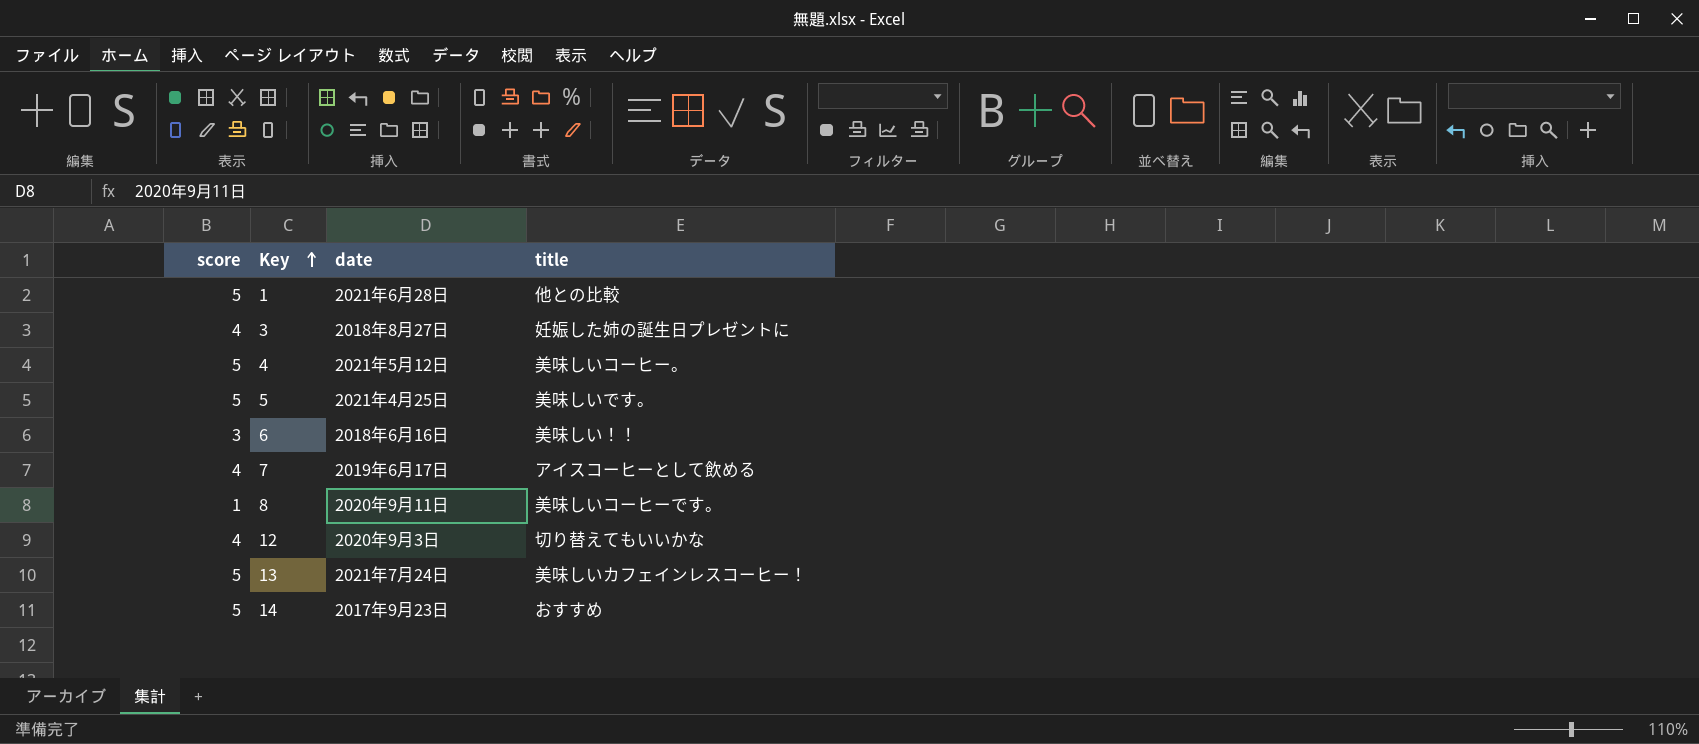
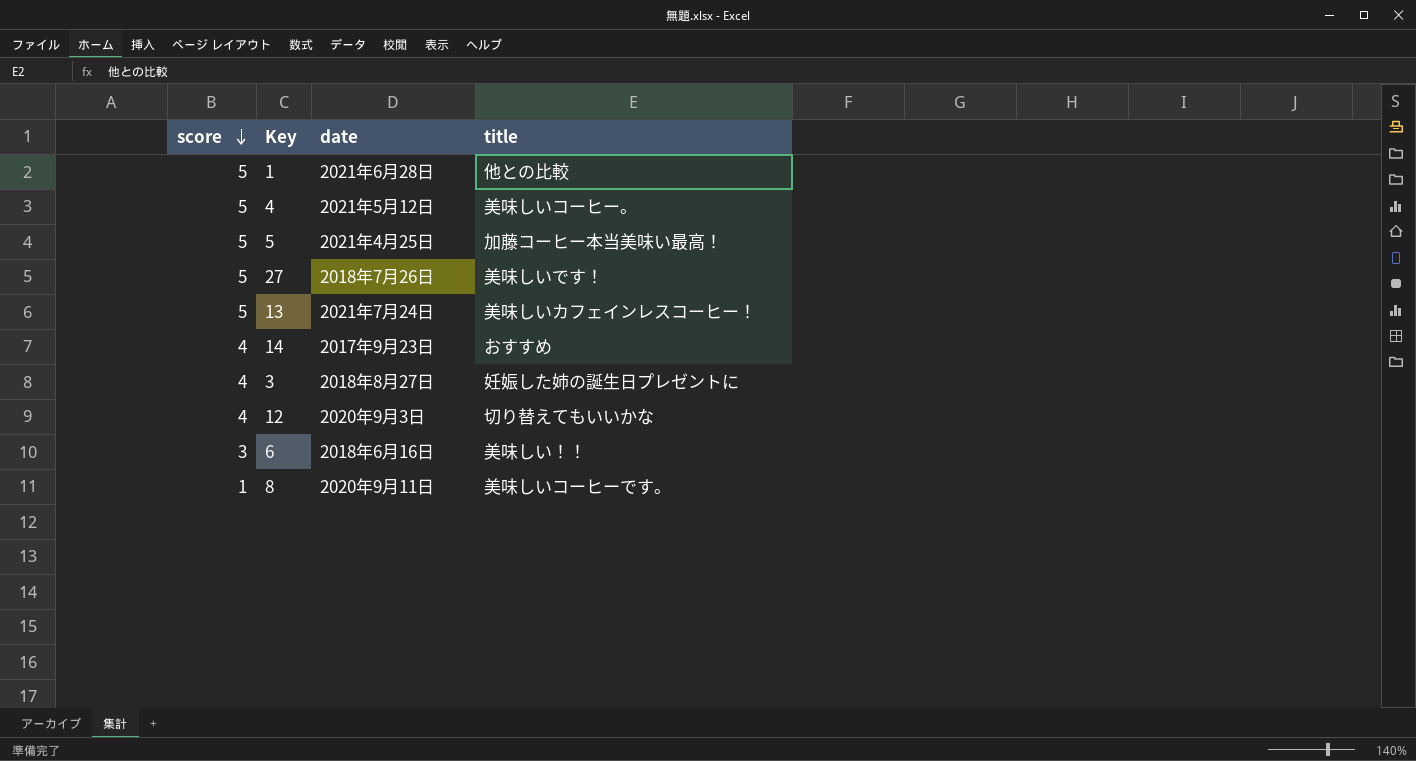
row order: Key ascending -> score descending
row 7: 4 | 2019年6月17日 | アイスコーヒーとして飲める -> none
5 | title: 美味しいです。 -> 加藤コーヒー本当美味い最高！
row 27: none -> 5 | 2018年7月26日 | 美味しいです！
14 | score: 5 -> 4

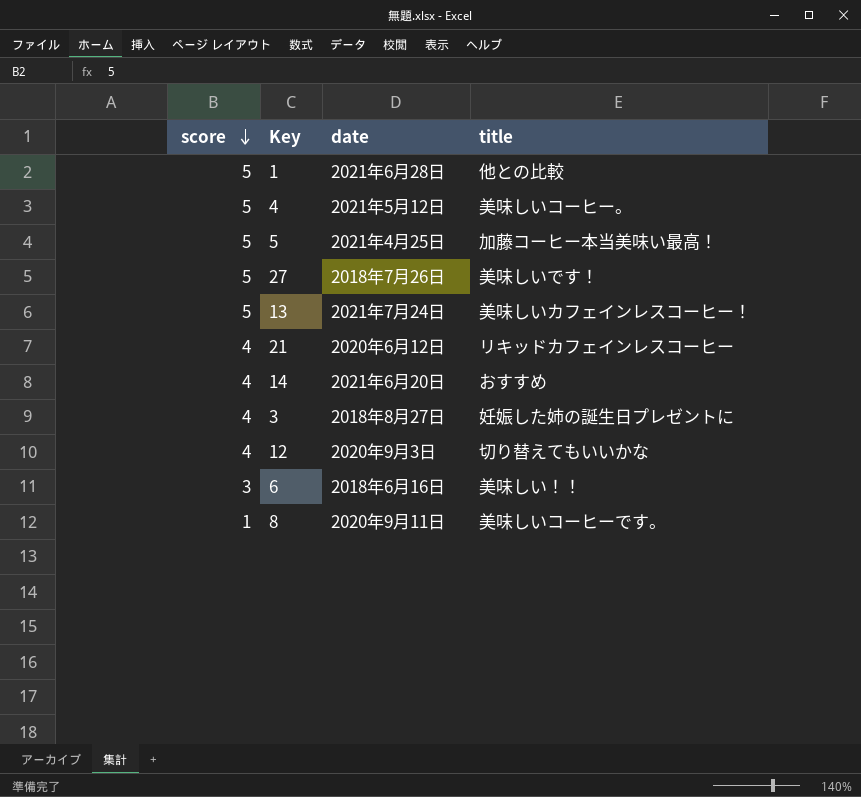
row 21: none -> 4 | 2020年6月12日 | リキッドカフェインレスコーヒー
14 | date: 2017年9月23日 -> 2021年6月20日

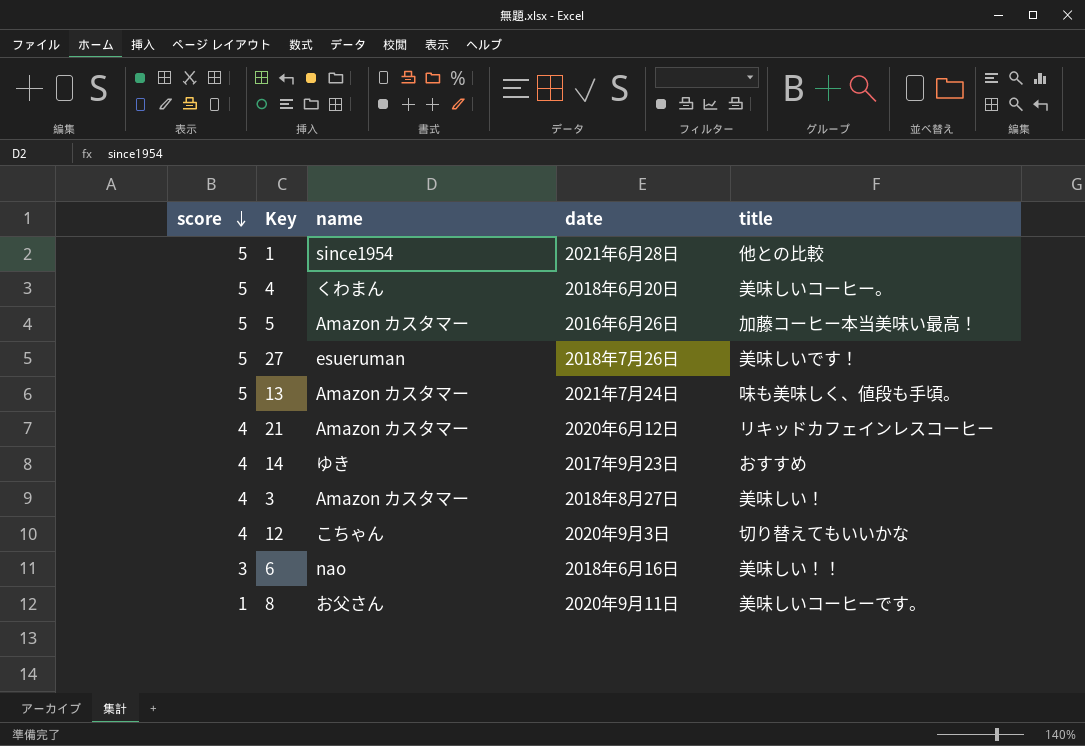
column name | position: none -> 3
4 | date: 2021年5月12日 -> 2018年6月20日
5 | date: 2021年4月25日 -> 2016年6月26日
13 | title: 美味しいカフェインレスコーヒー！ -> 味も美味しく、値段も手頃。
14 | date: 2021年6月20日 -> 2017年9月23日
3 | title: 妊娠した姉の誕生日プレゼントに -> 美味しい！

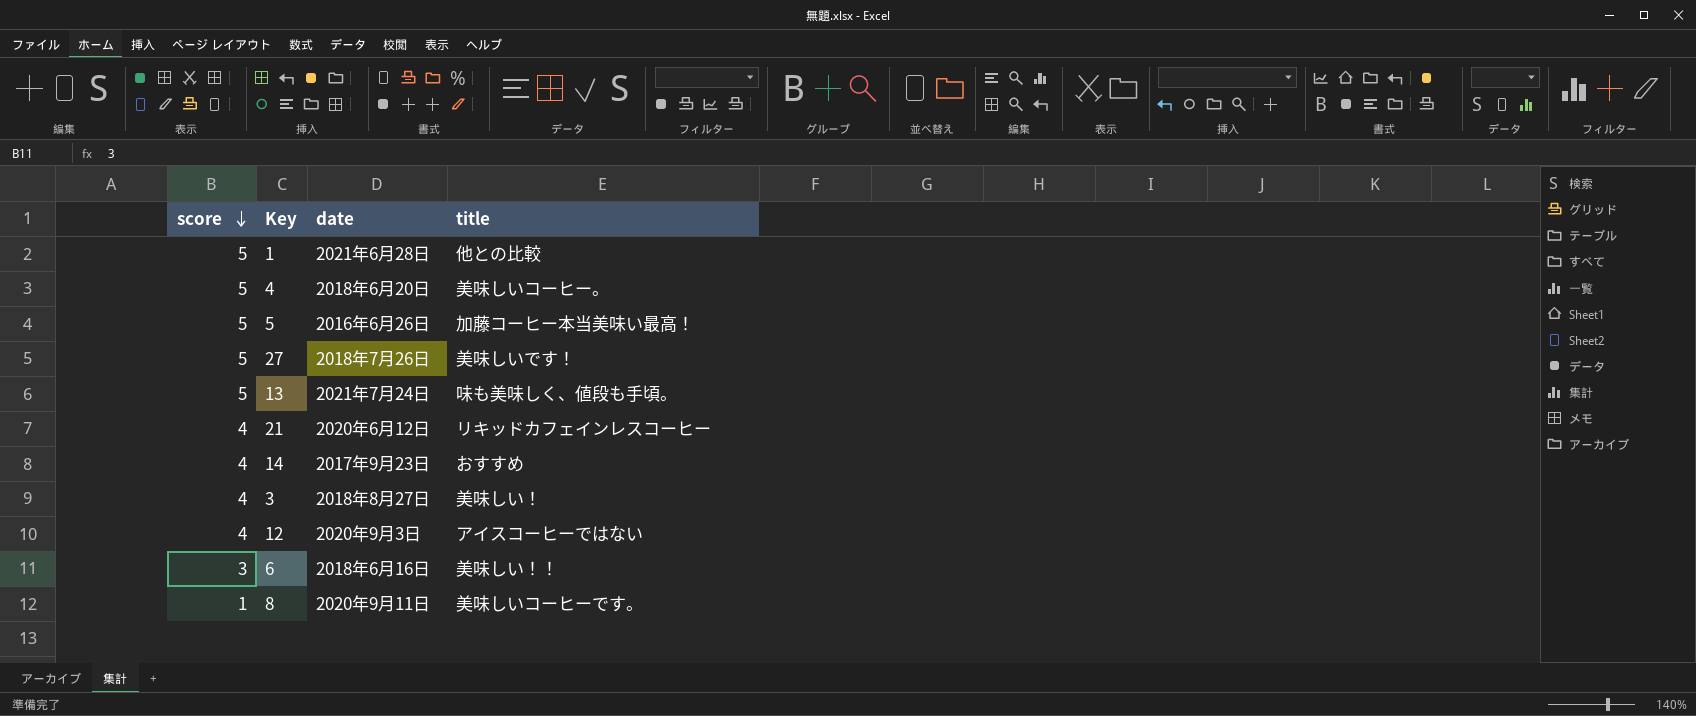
column name | position: 3 -> none
12 | title: 切り替えてもいいかな -> アイスコーヒーではない

